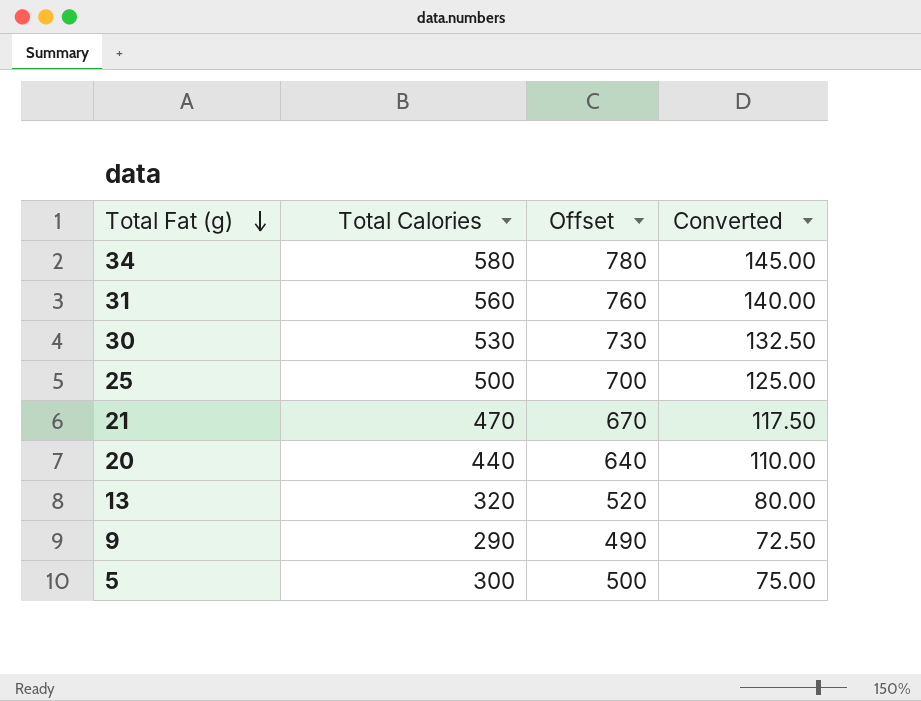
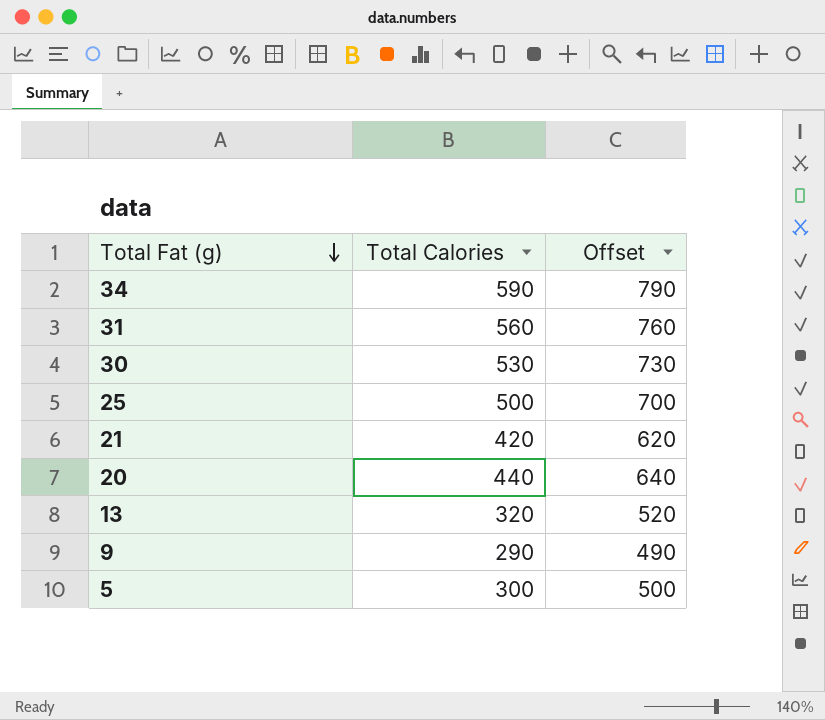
column Converted | formula: [Total Calories] * 0.25 -> none
34 | Total Calories: 580 -> 590
34 | Offset: 780 -> 790
21 | Total Calories: 470 -> 420
21 | Offset: 670 -> 620

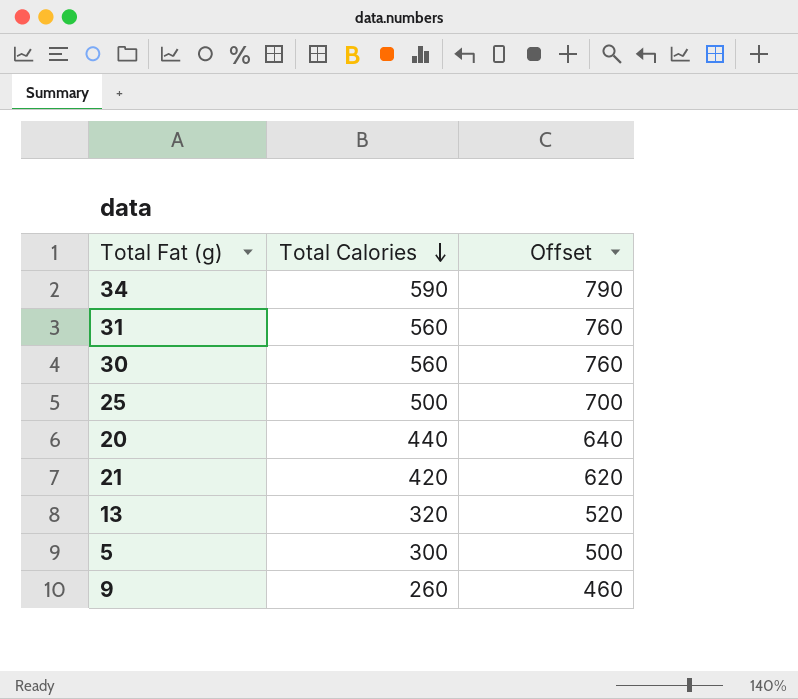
row order: Total Fat (g) descending -> Total Calories descending
30 | Total Calories: 530 -> 560
30 | Offset: 730 -> 760
9 | Total Calories: 290 -> 260
9 | Offset: 490 -> 460

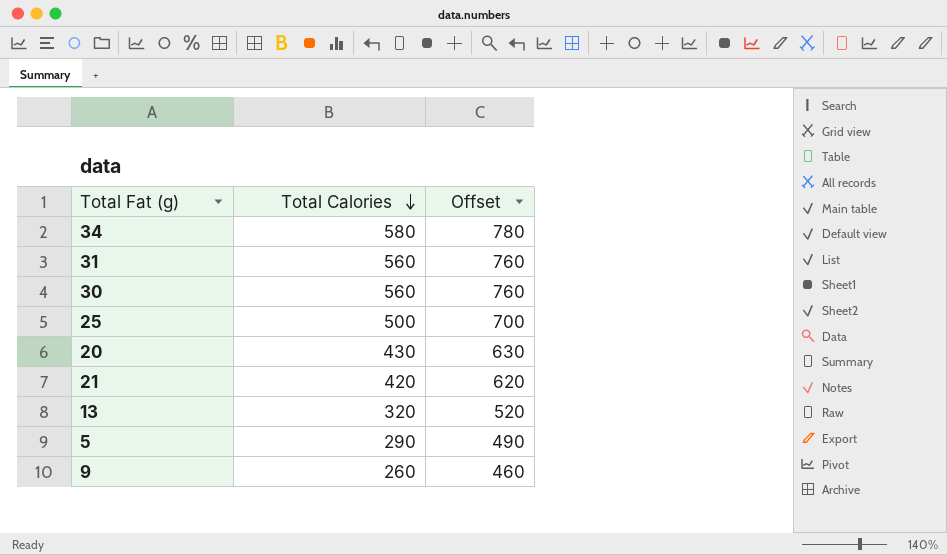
34 | Total Calories: 590 -> 580
34 | Offset: 790 -> 780
20 | Total Calories: 440 -> 430
20 | Offset: 640 -> 630
5 | Total Calories: 300 -> 290
5 | Offset: 500 -> 490

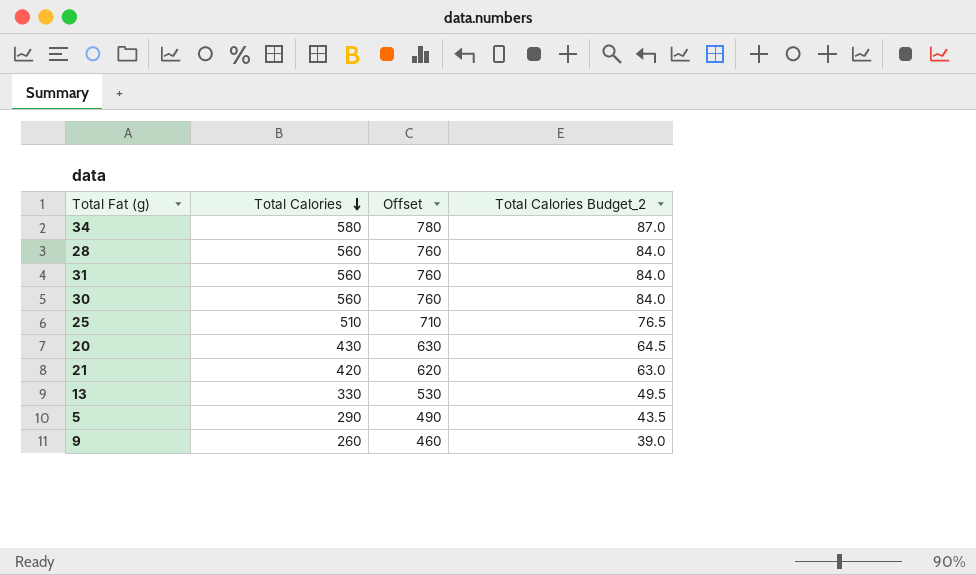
column Total Calories Budget_2 | formula: none -> [Total Calories] * 0.15
row 28: none -> 560 | 760 | 84.0
25 | Total Calories: 500 -> 510
25 | Offset: 700 -> 710
13 | Total Calories: 320 -> 330
13 | Offset: 520 -> 530

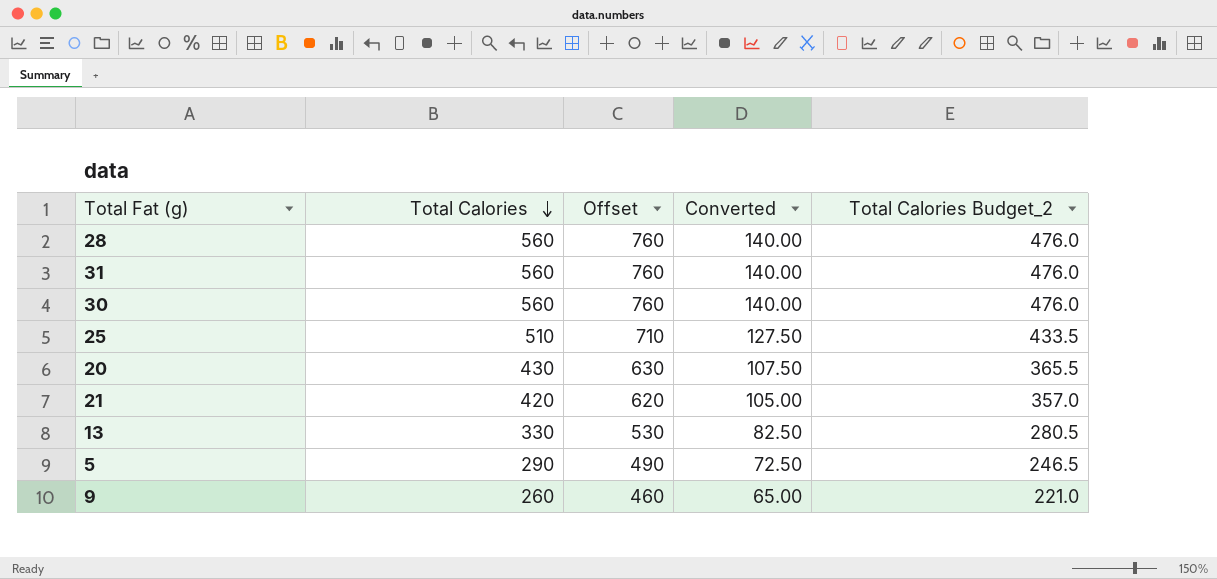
column Converted | formula: none -> [Total Calories] * 0.25
column Total Calories Budget_2 | formula: [Total Calories] * 0.15 -> [Total Calories] * 0.85
row 34: 580 | 780 | 87.0 -> none

